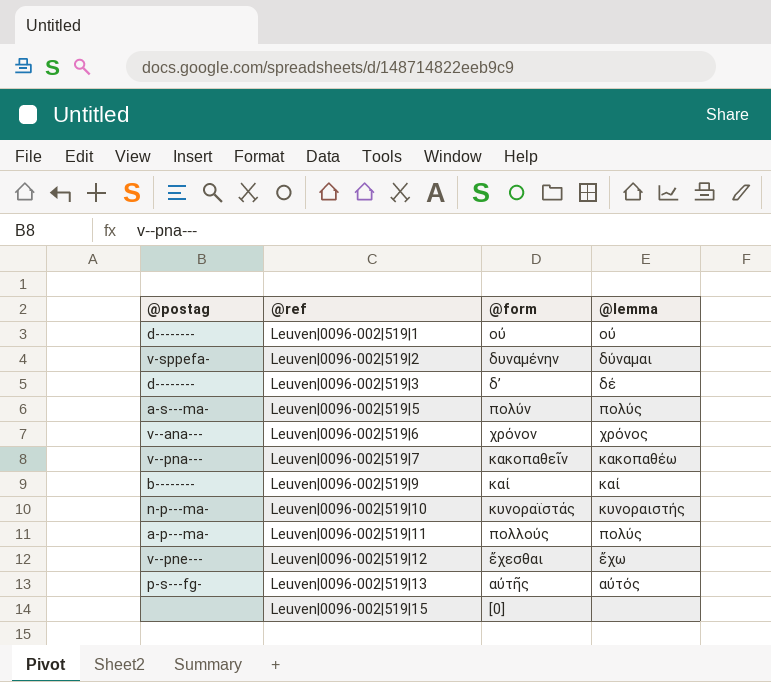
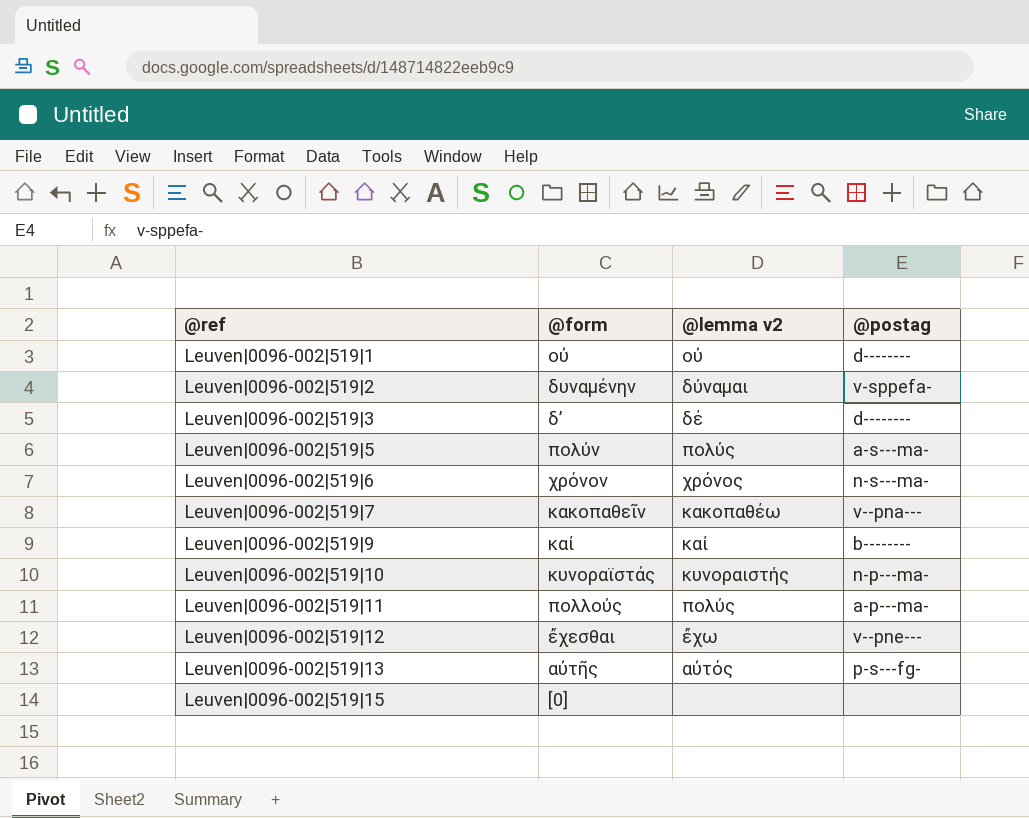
column name: @lemma -> @lemma v2
column @postag | position: 1 -> 4
Leuven|0096-002|519|6 | @postag: v--ana--- -> n-s---ma-

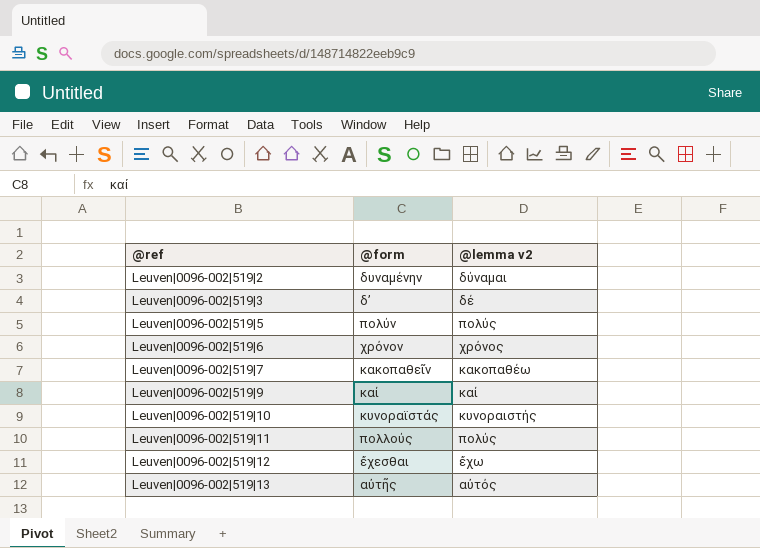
column @postag | position: 4 -> none
row Leuven|0096-002|519|1: οὐ | οὐ | d-------- -> none
row Leuven|0096-002|519|15: [0] | none | none -> none

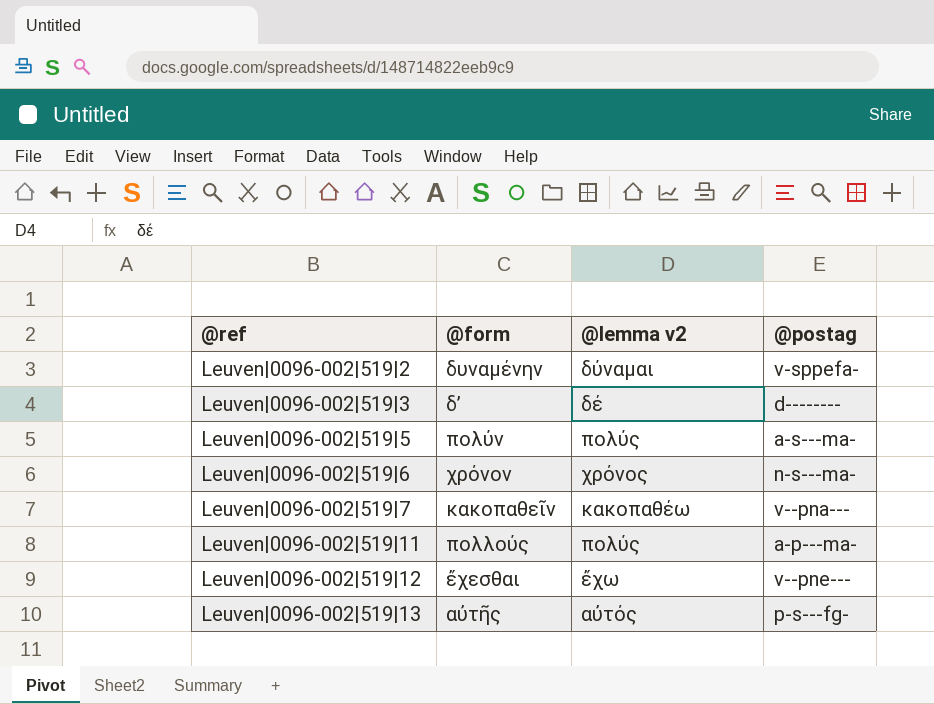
column @postag | position: none -> 4
row Leuven|0096-002|519|9: καί | καί -> none
row Leuven|0096-002|519|10: κυνοραϊστάς | κυνοραιστής -> none

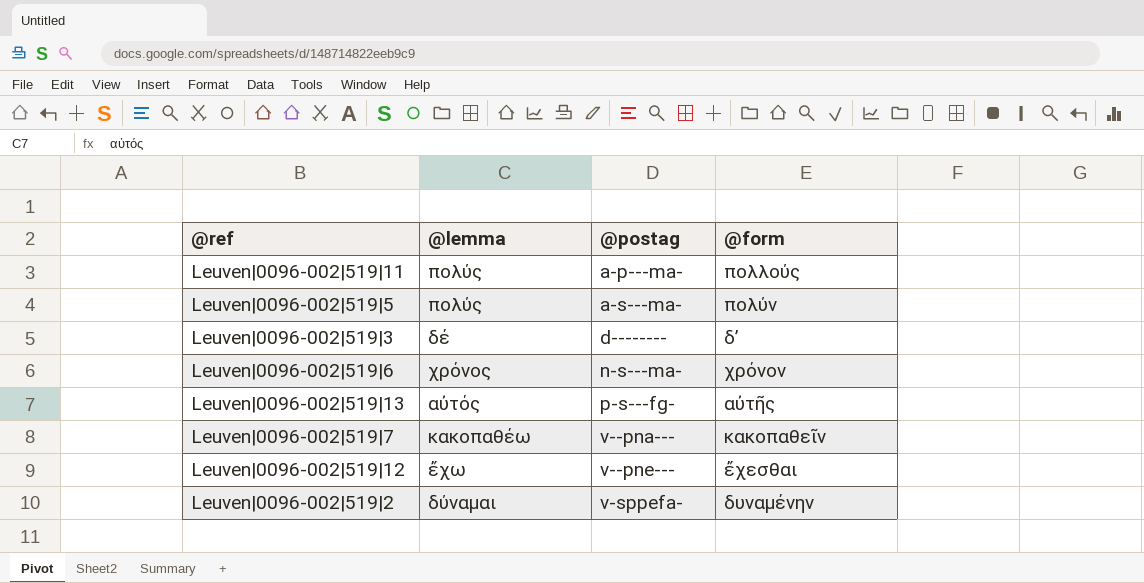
row order: @ref ascending -> @postag ascending
column name: @lemma v2 -> @lemma
column @form | position: 2 -> 4

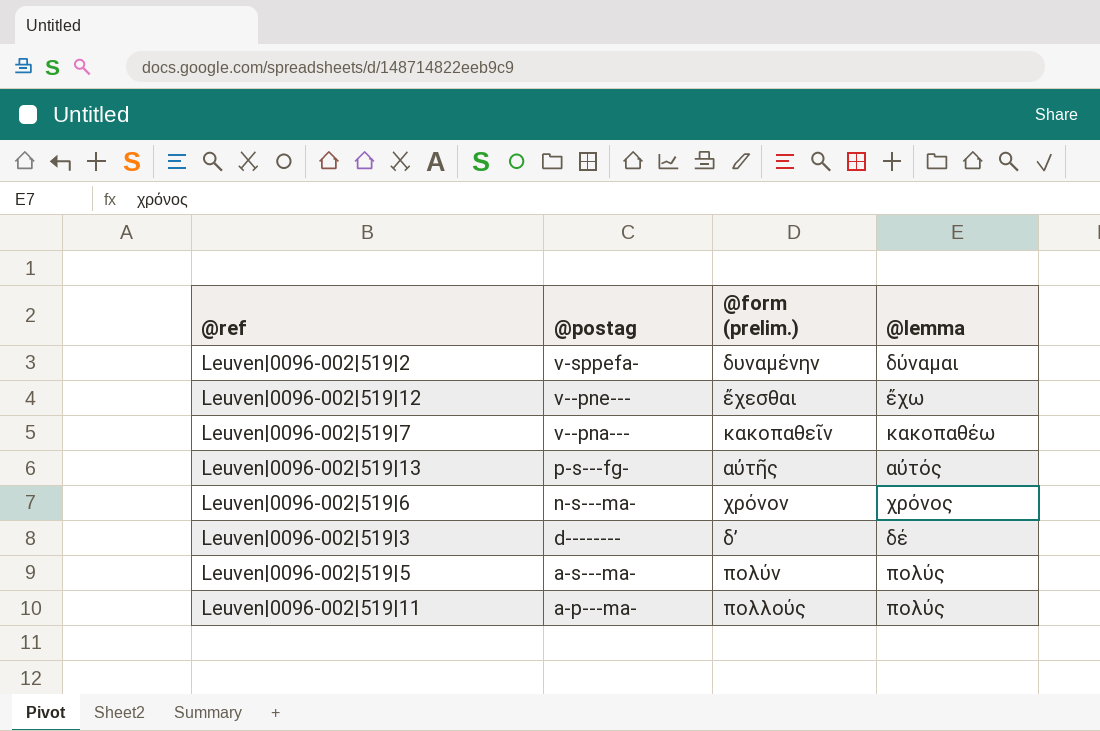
row order: @postag ascending -> @postag descending
column name: @form -> @form (prelim.)
column @lemma | position: 2 -> 4

